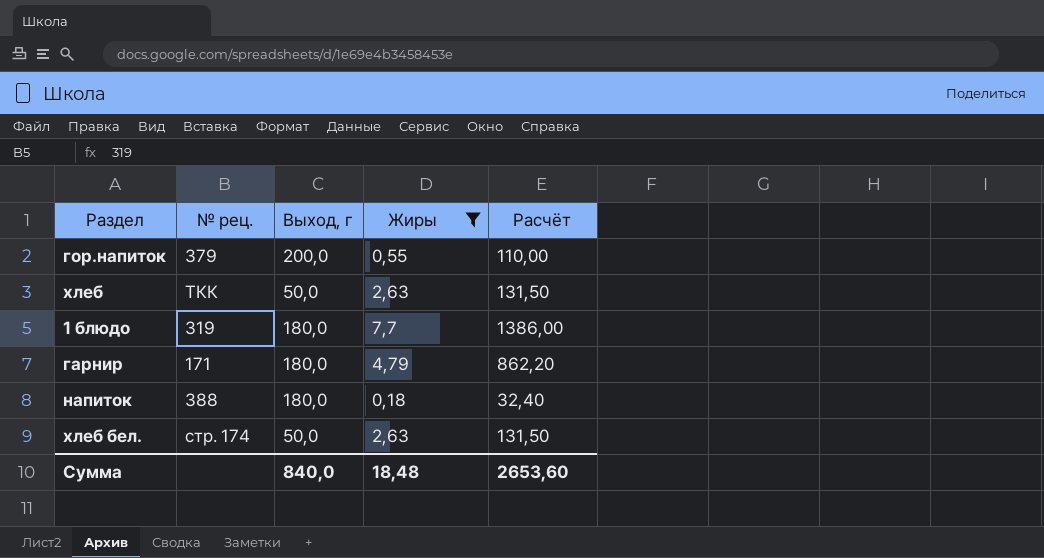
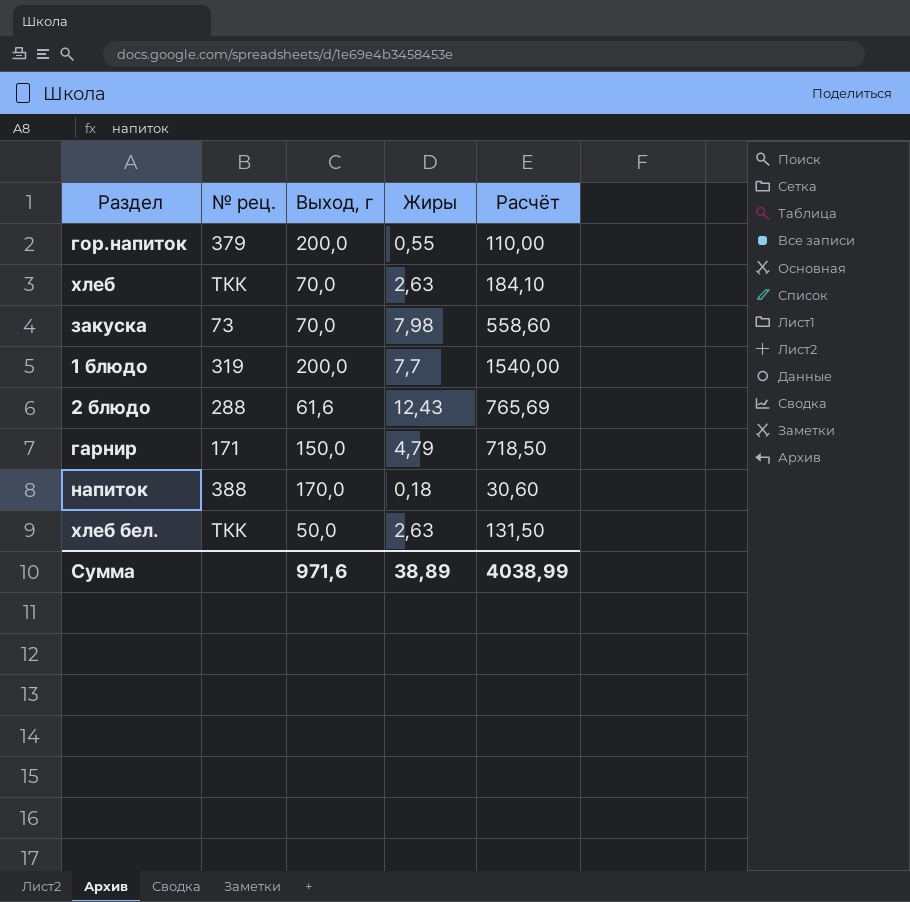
filter: Жиры <= 7,7 -> none
хлеб | Выход, г: 50,0 -> 70,0
хлеб | Расчёт: 131,50 -> 184,10
1 блюдо | Выход, г: 180,0 -> 200,0
1 блюдо | Расчёт: 1386,00 -> 1540,00
гарнир | Выход, г: 180,0 -> 150,0
гарнир | Расчёт: 862,20 -> 718,50
напиток | Выход, г: 180,0 -> 170,0
напиток | Расчёт: 32,40 -> 30,60
хлеб бел. | № рец.: стр. 174 -> ТКК
Сумма | Выход, г: 840,0 -> 971,6
Сумма | Жиры: 18,48 -> 38,89
Сумма | Расчёт: 2653,60 -> 4038,99

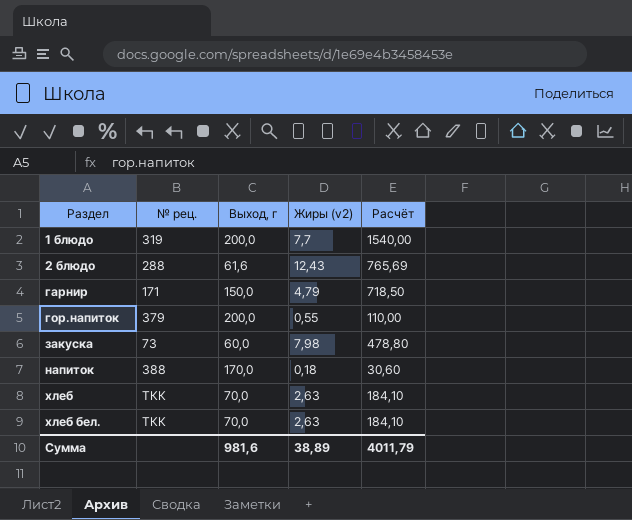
row order: none -> Раздел ascending
column name: Жиры -> Жиры (v2)
закуска | Выход, г: 70,0 -> 60,0
закуска | Расчёт: 558,60 -> 478,80
хлеб бел. | Выход, г: 50,0 -> 70,0
хлеб бел. | Расчёт: 131,50 -> 184,10
Сумма | Выход, г: 971,6 -> 981,6
Сумма | Расчёт: 4038,99 -> 4011,79

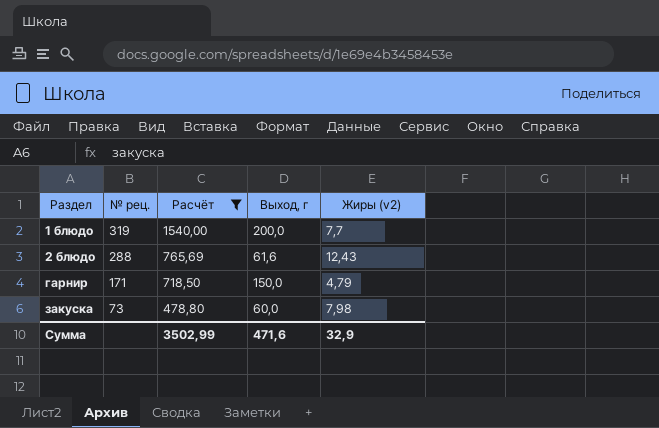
filter: none -> Расчёт >= 478,80
column Расчёт | position: 5 -> 3
Сумма | Расчёт: 4011,79 -> 3502,99
Сумма | Выход, г: 981,6 -> 471,6
Сумма | Жиры (v2): 38,89 -> 32,9

